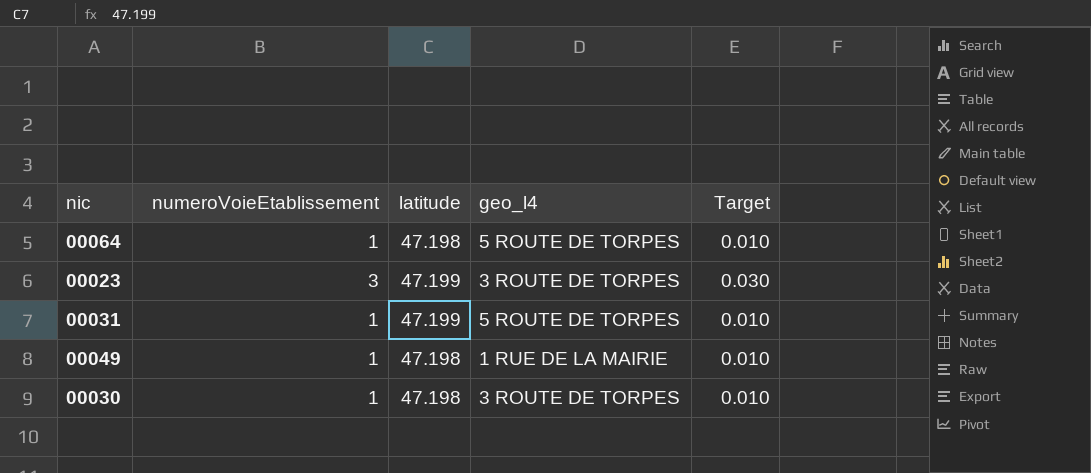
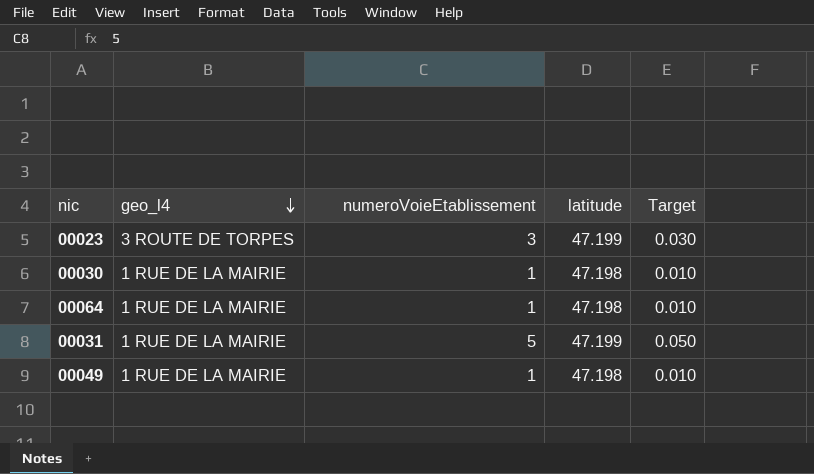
row order: none -> geo_l4 descending
column geo_l4 | position: 4 -> 2
00030 | geo_l4: 3 ROUTE DE TORPES -> 1 RUE DE LA MAIRIE
00064 | geo_l4: 5 ROUTE DE TORPES -> 1 RUE DE LA MAIRIE
00031 | geo_l4: 5 ROUTE DE TORPES -> 1 RUE DE LA MAIRIE
00031 | numeroVoieEtablissement: 1 -> 5
00031 | Target: 0.010 -> 0.050

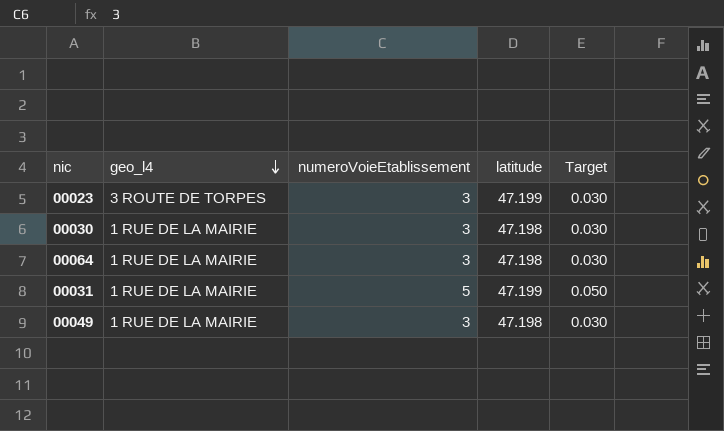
00030 | numeroVoieEtablissement: 1 -> 3
00030 | Target: 0.010 -> 0.030
00064 | numeroVoieEtablissement: 1 -> 3
00064 | Target: 0.010 -> 0.030
00049 | numeroVoieEtablissement: 1 -> 3
00049 | Target: 0.010 -> 0.030

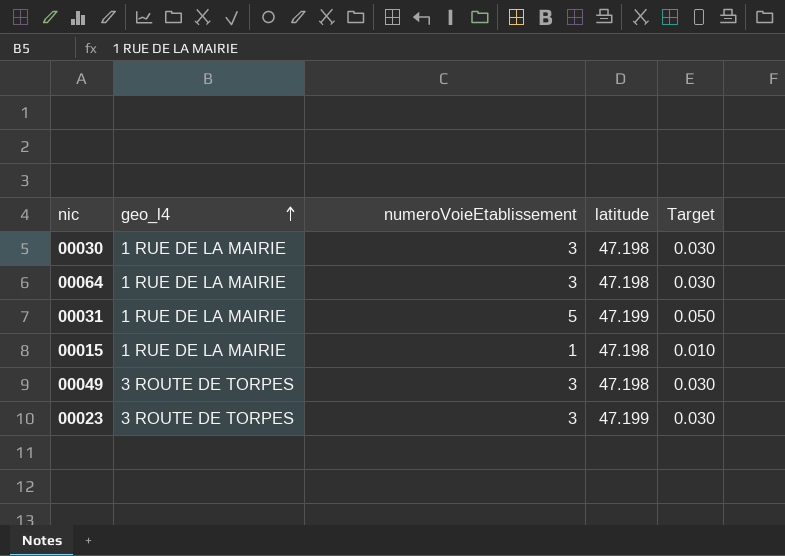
row order: geo_l4 descending -> geo_l4 ascending
row 00015: none -> 1 RUE DE LA MAIRIE | 1 | 47.198 | 0.010
00049 | geo_l4: 1 RUE DE LA MAIRIE -> 3 ROUTE DE TORPES

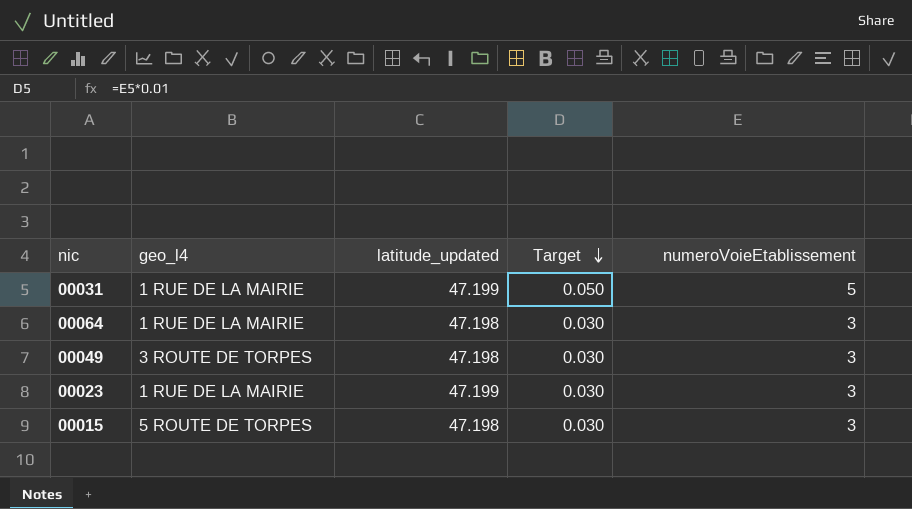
row order: geo_l4 ascending -> Target descending
column name: latitude -> latitude_updated
column numeroVoieEtablissement | position: 3 -> 5
row 00030: 1 RUE DE LA MAIRIE | 3 | 47.198 | 0.030 -> none
00023 | geo_l4: 3 ROUTE DE TORPES -> 1 RUE DE LA MAIRIE
00015 | geo_l4: 1 RUE DE LA MAIRIE -> 5 ROUTE DE TORPES
00015 | Target: 0.010 -> 0.030
00015 | numeroVoieEtablissement: 1 -> 3

